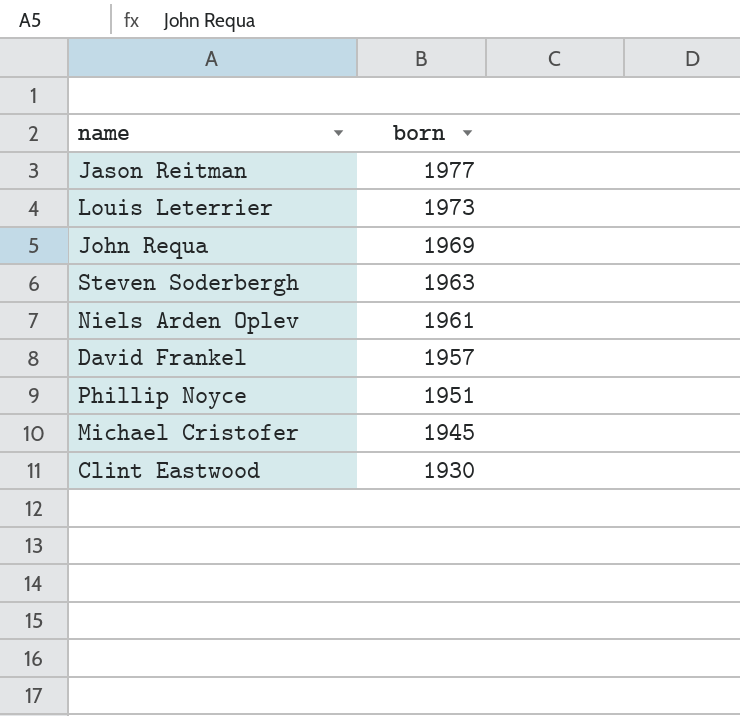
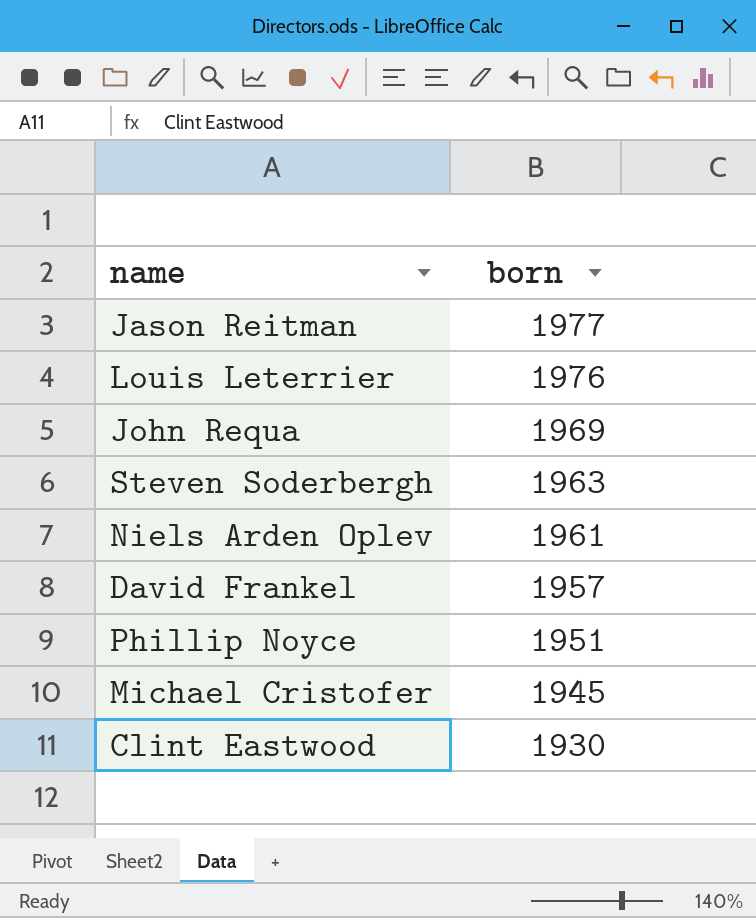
Louis Leterrier | born: 1973 -> 1976

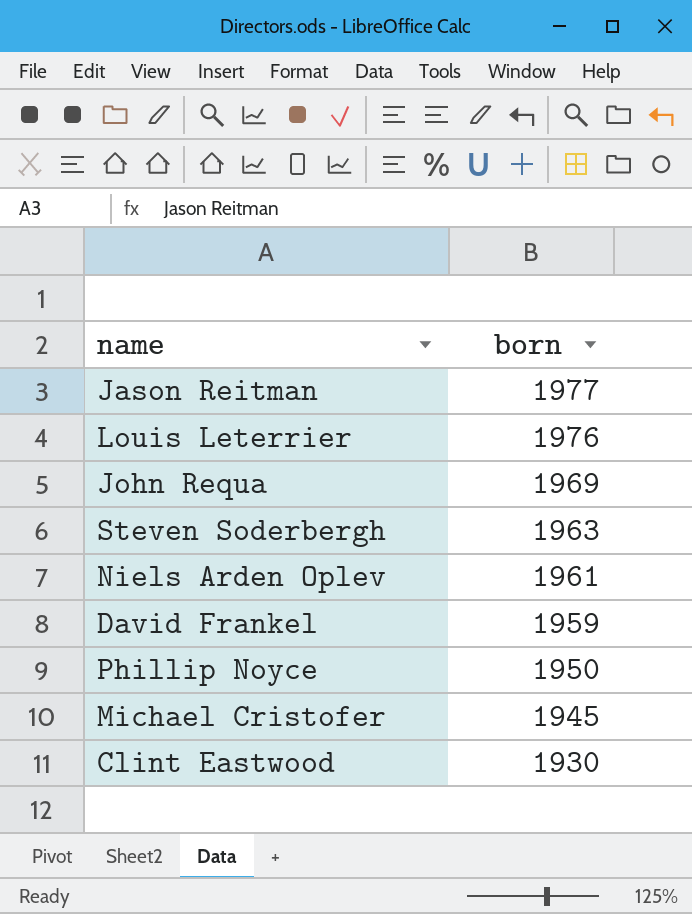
David Frankel | born: 1957 -> 1959
Phillip Noyce | born: 1951 -> 1950

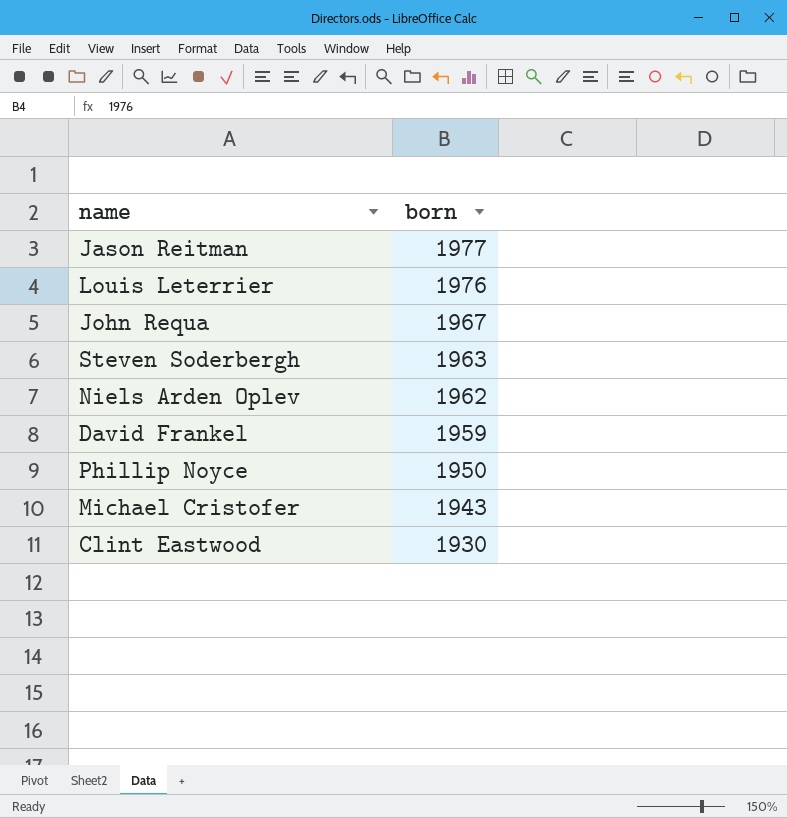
John Requa | born: 1969 -> 1967
Niels Arden Oplev | born: 1961 -> 1962
Michael Cristofer | born: 1945 -> 1943

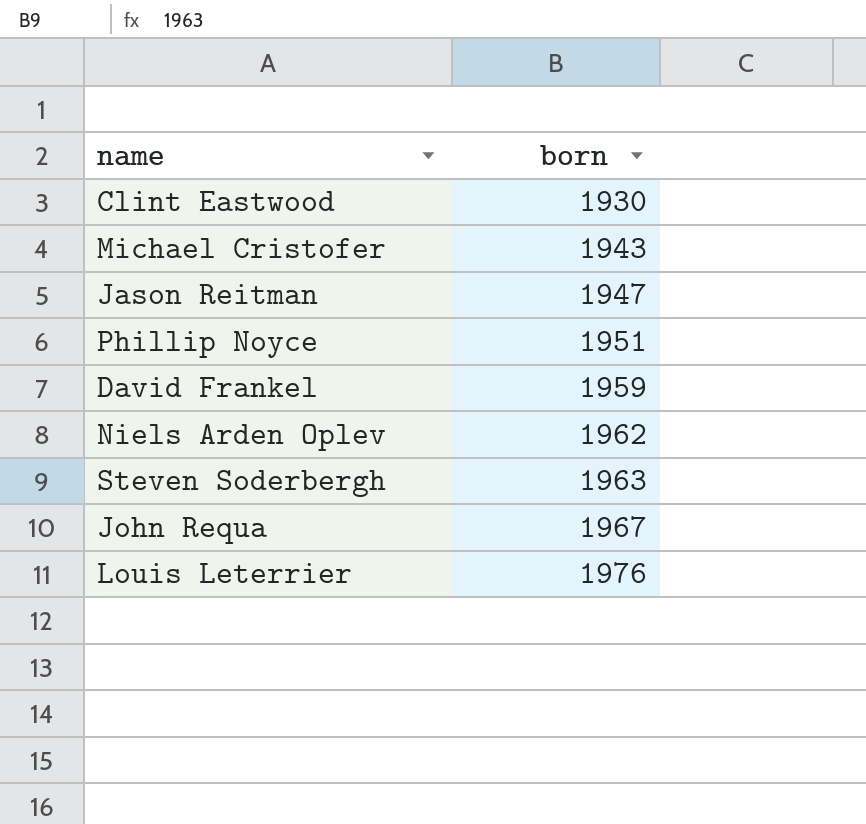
row order: born descending -> born ascending
Jason Reitman | born: 1977 -> 1947
Phillip Noyce | born: 1950 -> 1951

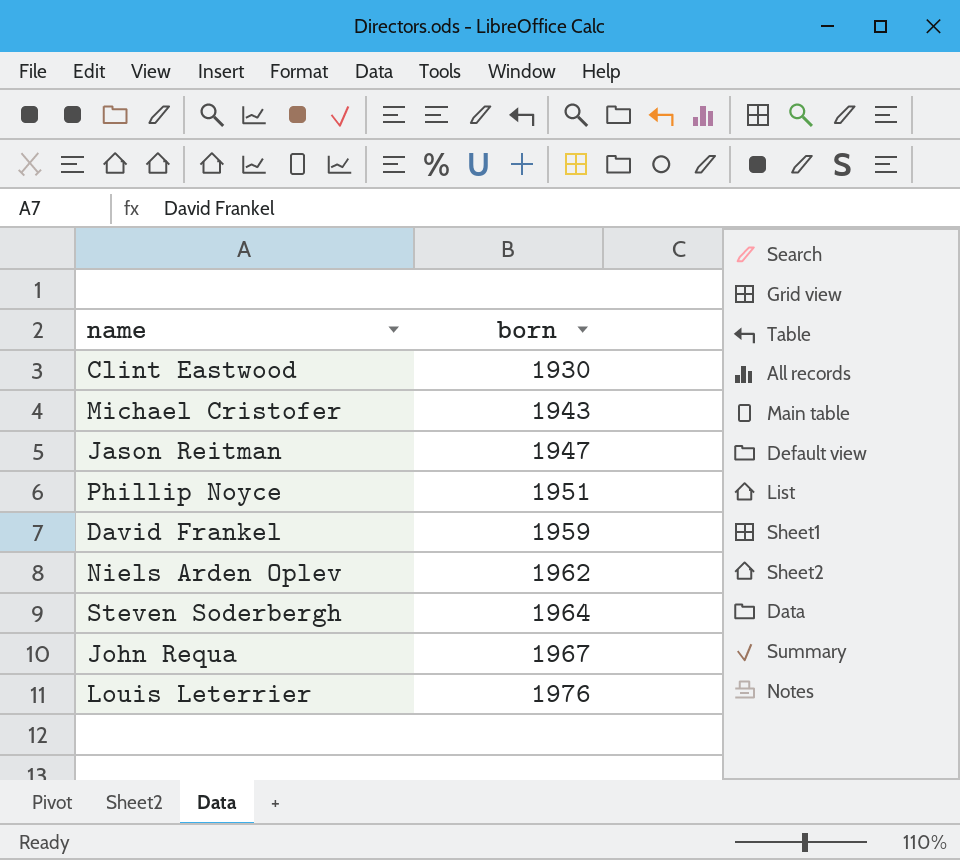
Steven Soderbergh | born: 1963 -> 1964

